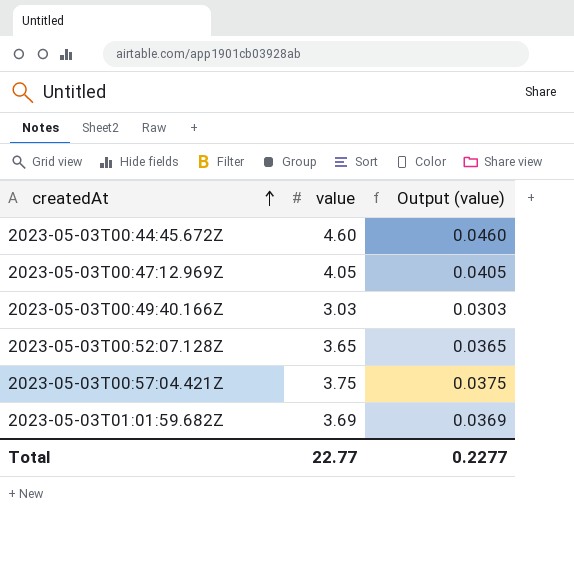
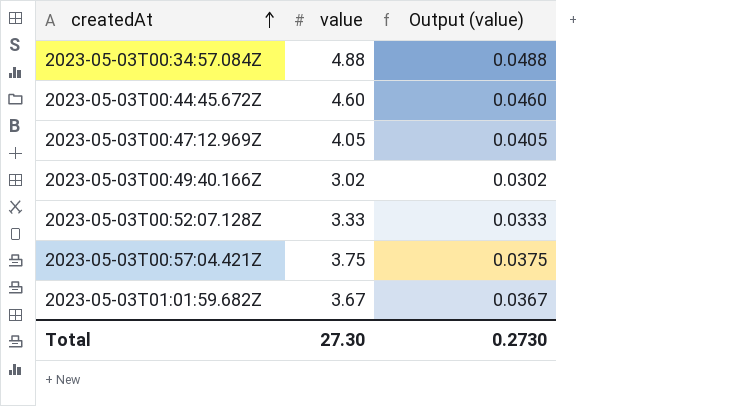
row 2023-05-03T00:34:57.084Z: none -> 4.88 | 0.0488
2023-05-03T00:49:40.166Z | value: 3.03 -> 3.02
2023-05-03T00:49:40.166Z | Output (value): 0.0303 -> 0.0302
2023-05-03T00:52:07.128Z | value: 3.65 -> 3.33
2023-05-03T00:52:07.128Z | Output (value): 0.0365 -> 0.0333
2023-05-03T01:01:59.682Z | value: 3.69 -> 3.67
2023-05-03T01:01:59.682Z | Output (value): 0.0369 -> 0.0367
Total | value: 22.77 -> 27.30
Total | Output (value): 0.2277 -> 0.2730

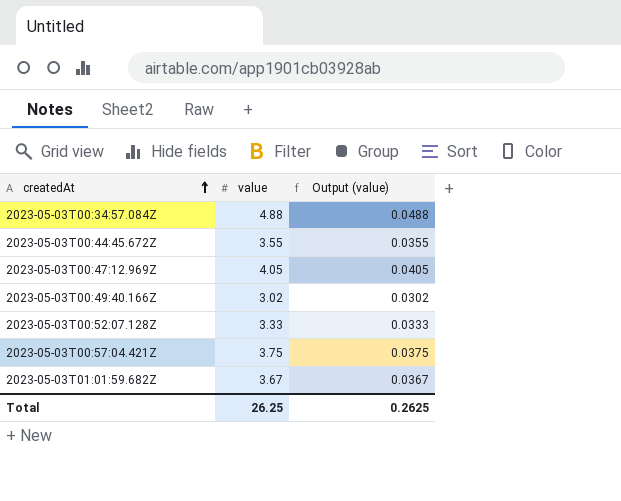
2023-05-03T00:44:45.672Z | value: 4.60 -> 3.55
2023-05-03T00:44:45.672Z | Output (value): 0.0460 -> 0.0355
Total | value: 27.30 -> 26.25
Total | Output (value): 0.2730 -> 0.2625

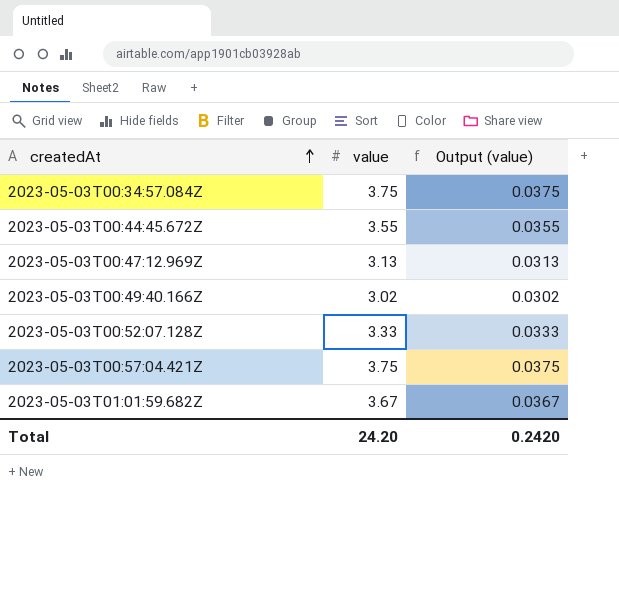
2023-05-03T00:34:57.084Z | value: 4.88 -> 3.75
2023-05-03T00:34:57.084Z | Output (value): 0.0488 -> 0.0375
2023-05-03T00:47:12.969Z | value: 4.05 -> 3.13
2023-05-03T00:47:12.969Z | Output (value): 0.0405 -> 0.0313
Total | value: 26.25 -> 24.20
Total | Output (value): 0.2625 -> 0.2420

